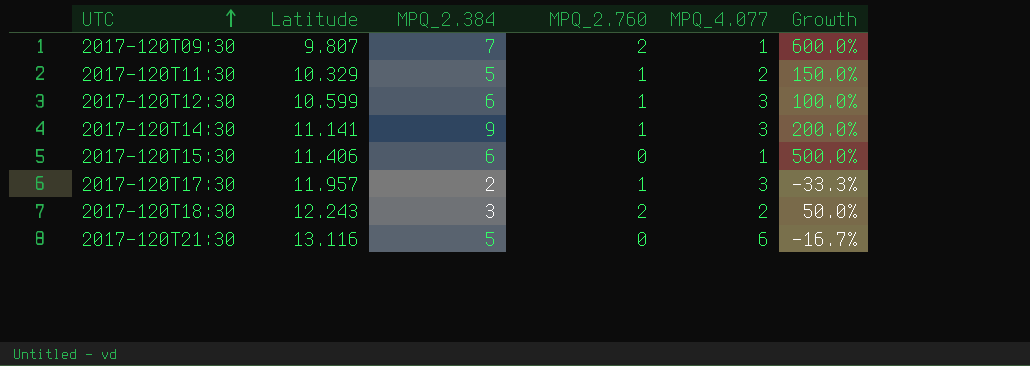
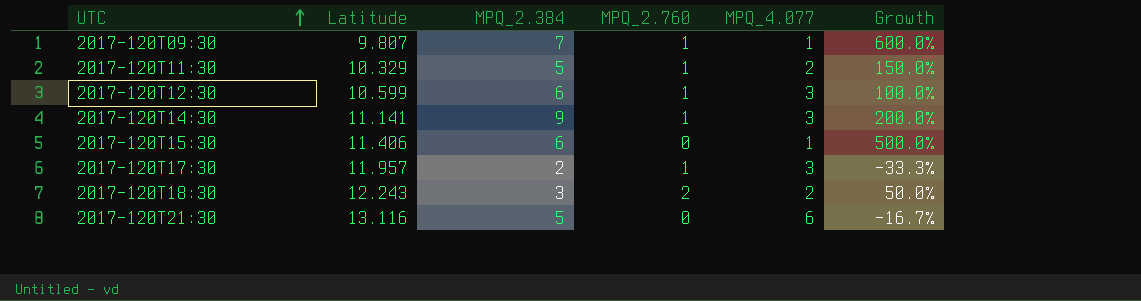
2017-120T09:30 | MPQ_2.760: 2 -> 1

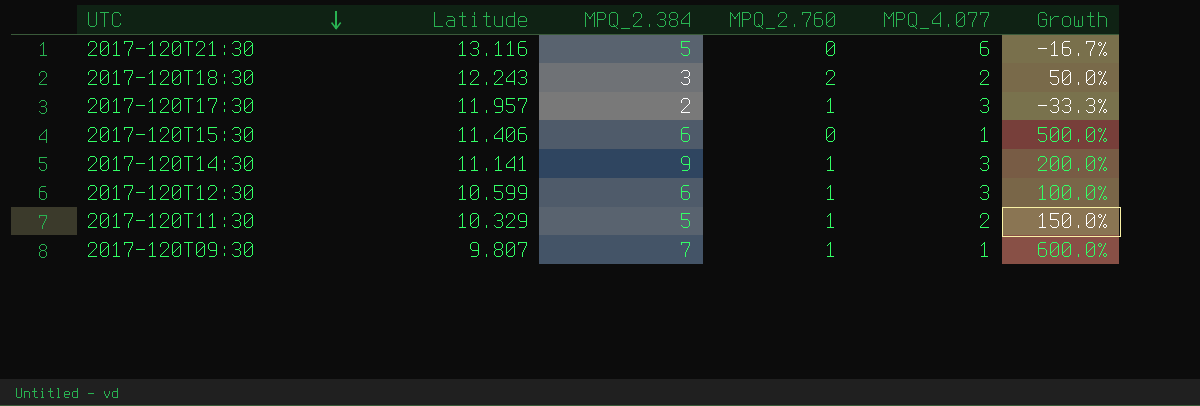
row order: UTC ascending -> UTC descending

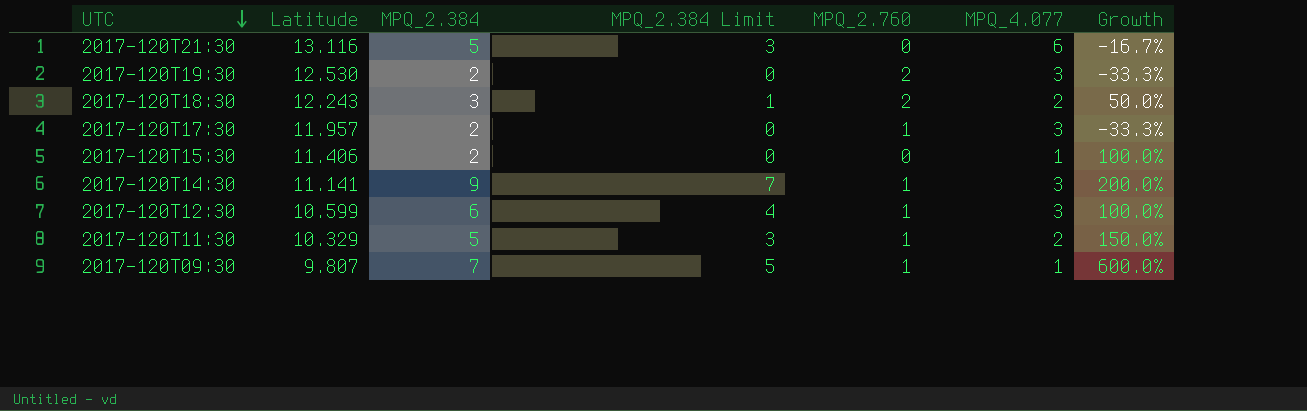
column MPQ_2.384 Limit | formula: none -> [MPQ_2.384] - 2
row 2017-120T19:30: none -> 12.530 | 2 | 0 | 2 | 3 | -33.3%
2017-120T15:30 | MPQ_2.384: 6 -> 2
2017-120T15:30 | Growth: 500.0% -> 100.0%

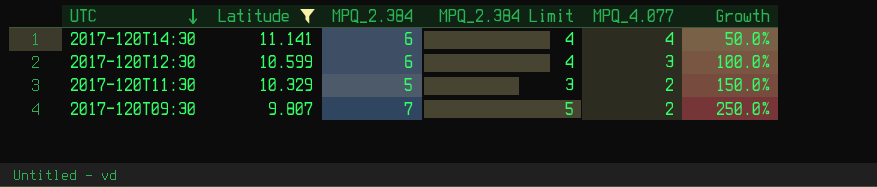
filter: none -> Latitude <= 11.141
column MPQ_2.760 | position: 5 -> none
2017-120T14:30 | MPQ_2.384: 9 -> 6
2017-120T14:30 | MPQ_2.384 Limit: 7 -> 4
2017-120T14:30 | MPQ_4.077: 3 -> 4
2017-120T14:30 | Growth: 200.0% -> 50.0%
2017-120T09:30 | MPQ_4.077: 1 -> 2
2017-120T09:30 | Growth: 600.0% -> 250.0%

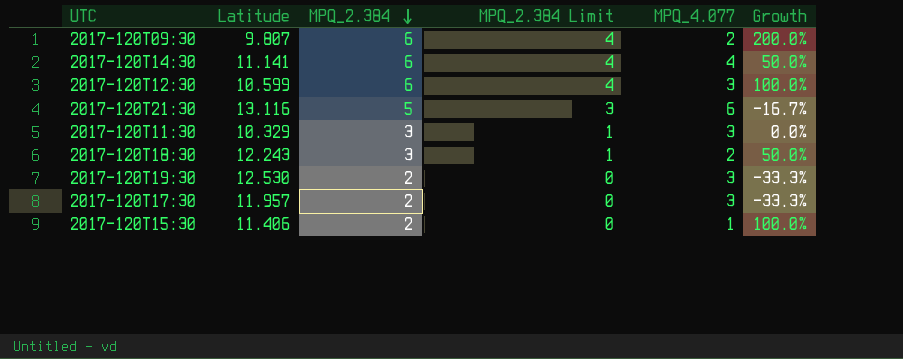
filter: Latitude <= 11.141 -> none
row order: UTC descending -> MPQ_2.384 descending
2017-120T09:30 | MPQ_2.384: 7 -> 6
2017-120T09:30 | MPQ_2.384 Limit: 5 -> 4
2017-120T09:30 | Growth: 250.0% -> 200.0%
2017-120T11:30 | MPQ_2.384: 5 -> 3
2017-120T11:30 | MPQ_2.384 Limit: 3 -> 1
2017-120T11:30 | MPQ_4.077: 2 -> 3
2017-120T11:30 | Growth: 150.0% -> 0.0%

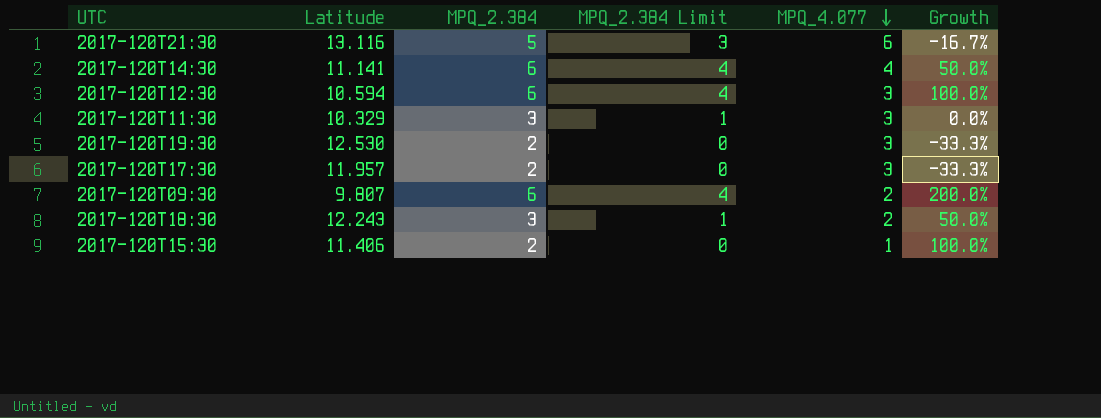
row order: MPQ_2.384 descending -> MPQ_4.077 descending
2017-120T12:30 | Latitude: 10.599 -> 10.594

